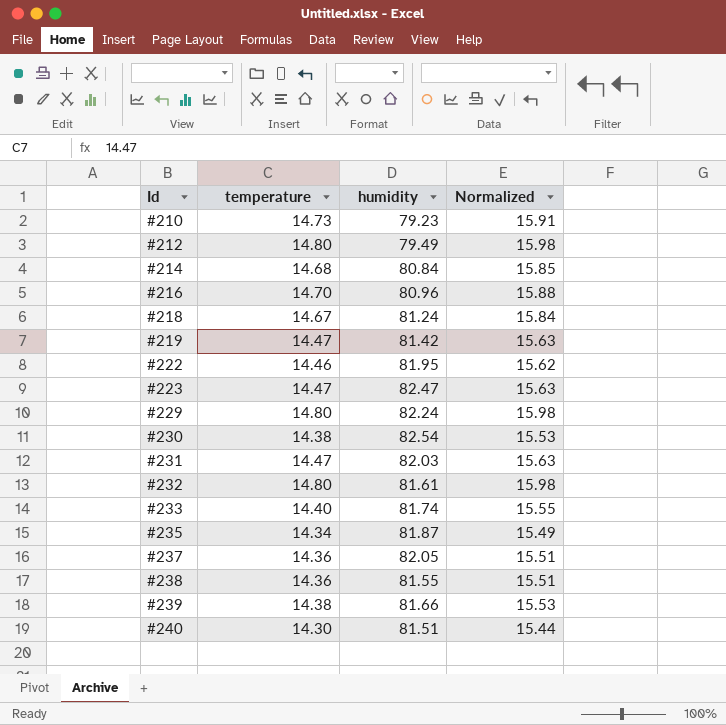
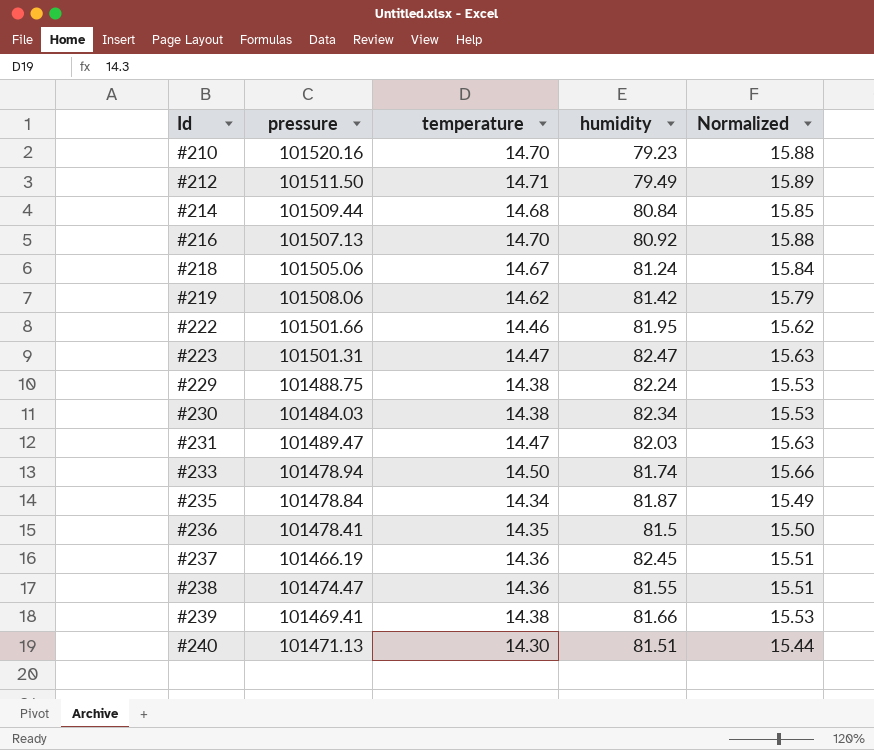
column pressure | position: none -> 2
row #232: 14.80 | 81.61 | 15.98 -> none
#210 | temperature: 14.73 -> 14.70
#210 | Normalized: 15.91 -> 15.88
#212 | temperature: 14.80 -> 14.71
#212 | Normalized: 15.98 -> 15.89
#216 | humidity: 80.96 -> 80.92
#219 | temperature: 14.47 -> 14.62
#219 | Normalized: 15.63 -> 15.79
#229 | temperature: 14.80 -> 14.38
#229 | Normalized: 15.98 -> 15.53
#230 | humidity: 82.54 -> 82.34
#233 | temperature: 14.40 -> 14.50
#233 | Normalized: 15.55 -> 15.66
row #236: none -> 101478.41 | 14.35 | 81.5 | 15.50
#237 | humidity: 82.05 -> 82.45

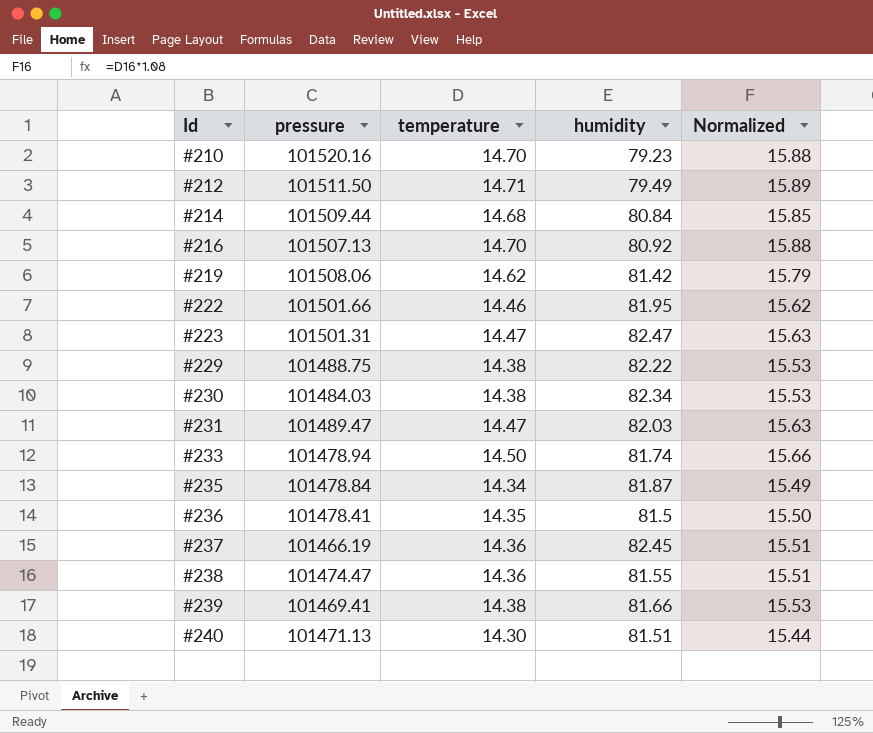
row #218: 101505.06 | 14.67 | 81.24 | 15.84 -> none
#229 | humidity: 82.24 -> 82.22

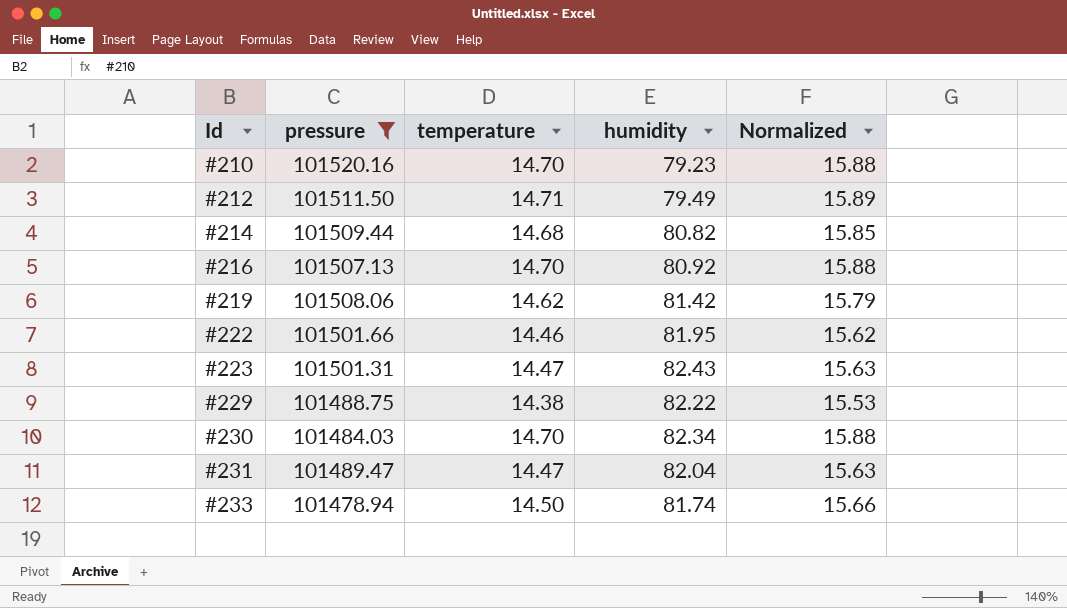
filter: none -> pressure >= 101478.94
#214 | humidity: 80.84 -> 80.82
#223 | humidity: 82.47 -> 82.43
#230 | temperature: 14.38 -> 14.70
#230 | Normalized: 15.53 -> 15.88
#231 | humidity: 82.03 -> 82.04

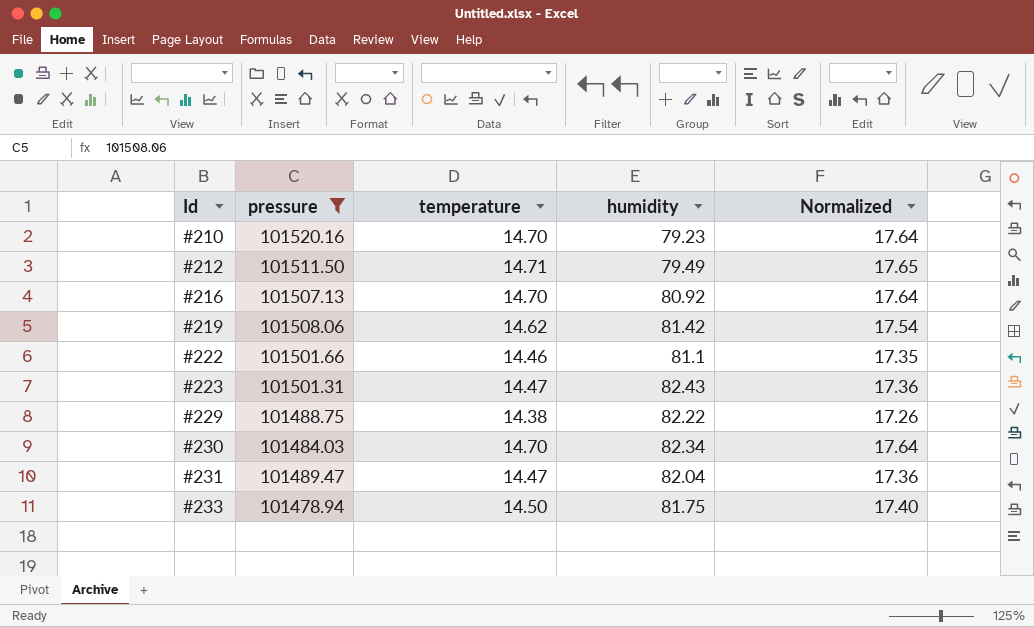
column Normalized | formula: [temperature] * 1.08 -> [temperature] * 1.2
row #214: 101509.44 | 14.68 | 80.82 | 15.85 -> none
#222 | humidity: 81.95 -> 81.1
#233 | humidity: 81.74 -> 81.75

